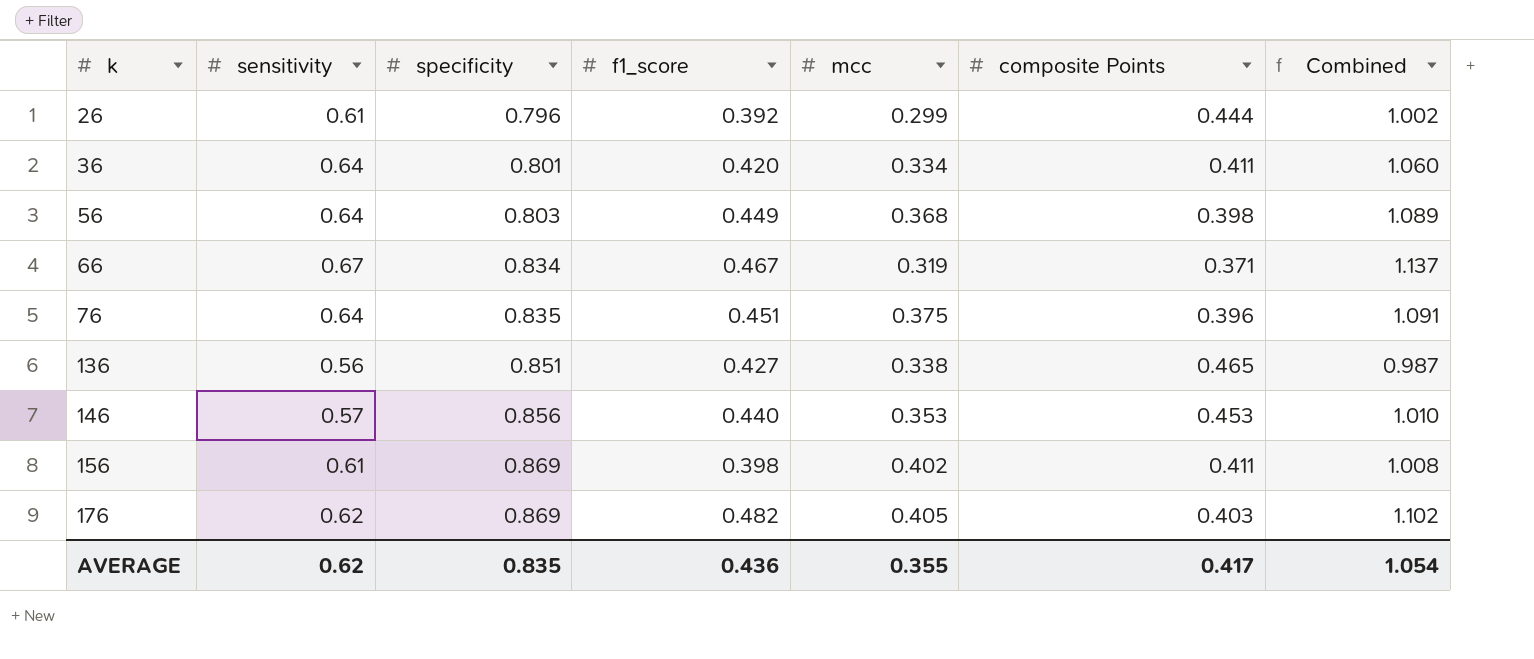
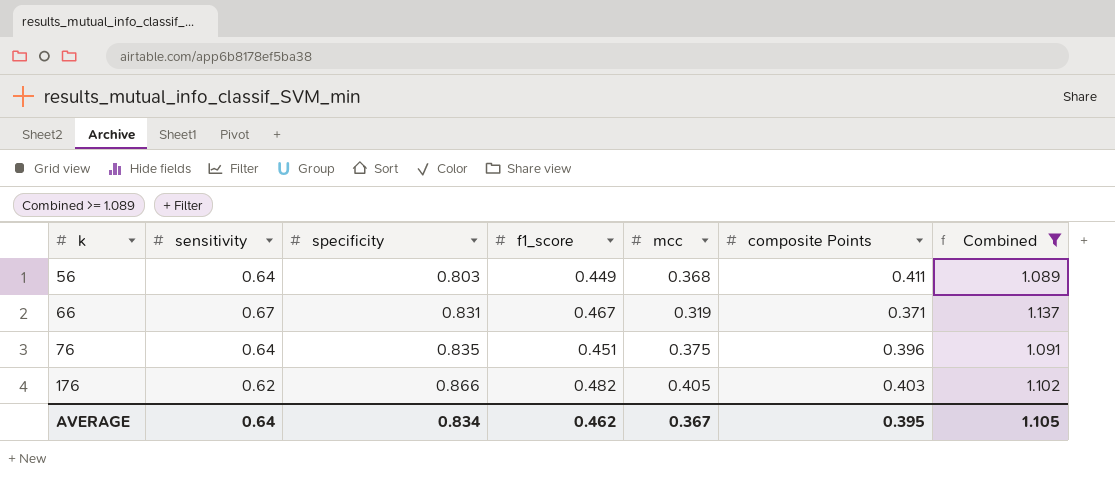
filter: none -> Combined >= 1.089
56 | composite Points: 0.398 -> 0.411
66 | specificity: 0.834 -> 0.831
176 | specificity: 0.869 -> 0.866
AVERAGE | sensitivity: 0.62 -> 0.64
AVERAGE | specificity: 0.835 -> 0.834
AVERAGE | f1_score: 0.436 -> 0.462
AVERAGE | mcc: 0.355 -> 0.367
AVERAGE | composite Points: 0.417 -> 0.395
AVERAGE | Combined: 1.054 -> 1.105

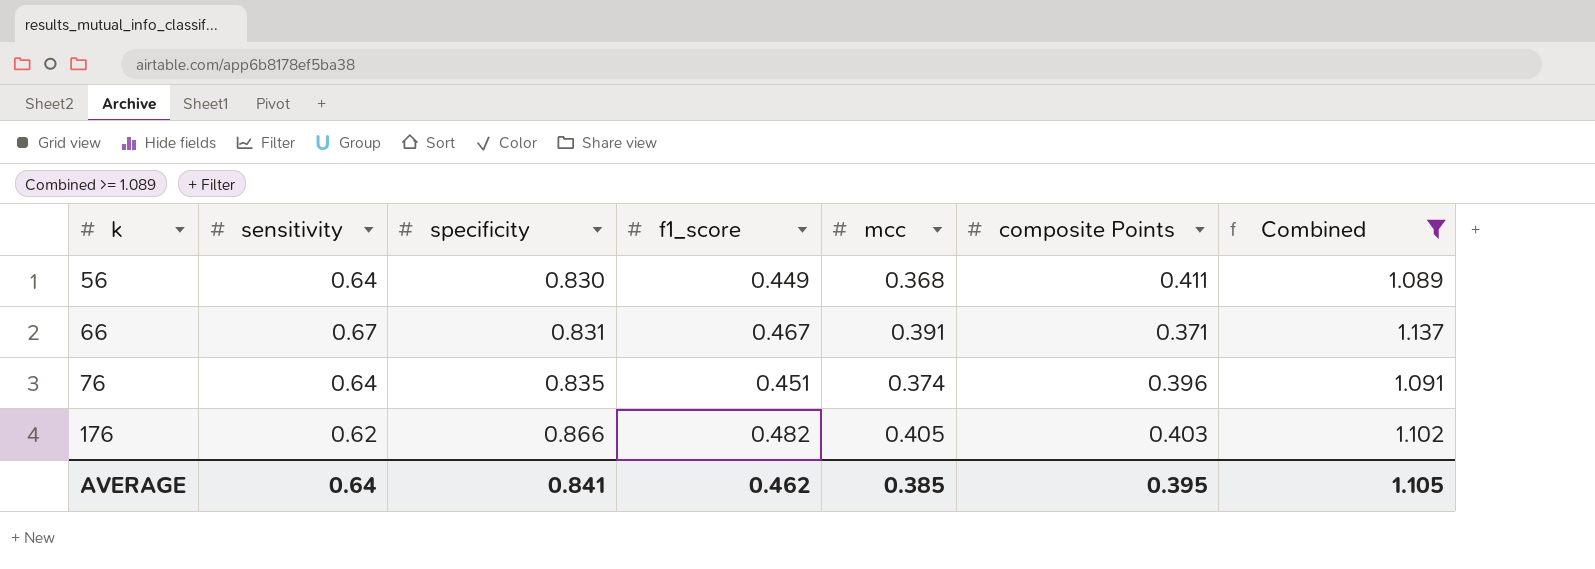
56 | specificity: 0.803 -> 0.830
66 | mcc: 0.319 -> 0.391
76 | mcc: 0.375 -> 0.374
AVERAGE | specificity: 0.834 -> 0.841
AVERAGE | mcc: 0.367 -> 0.385

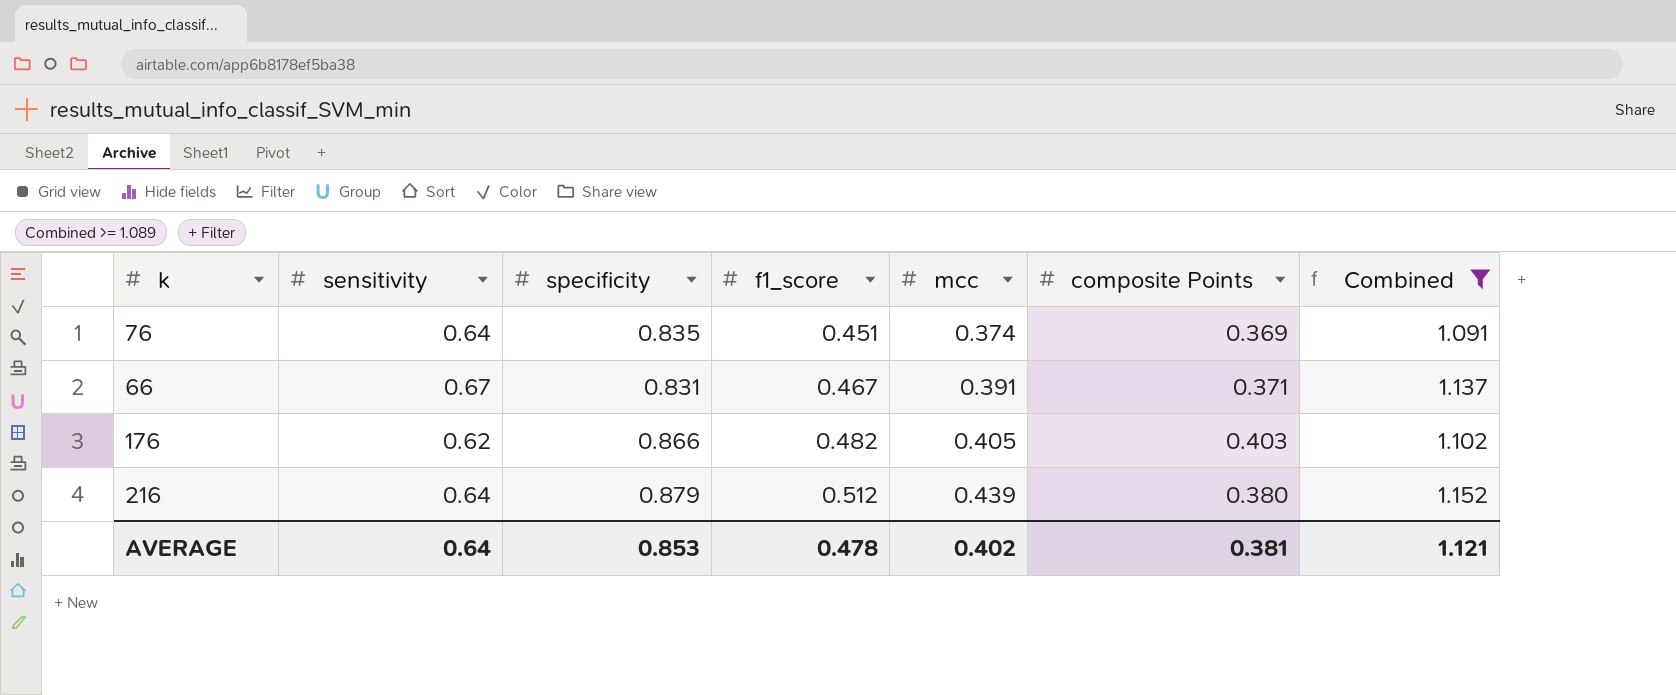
row order: k ascending -> f1_score ascending
row 56: 0.64 | 0.830 | 0.449 | 0.368 | 0.411 | 1.089 -> none
76 | composite Points: 0.396 -> 0.369
row 216: none -> 0.64 | 0.879 | 0.512 | 0.439 | 0.380 | 1.152
AVERAGE | specificity: 0.841 -> 0.853
AVERAGE | f1_score: 0.462 -> 0.478
AVERAGE | mcc: 0.385 -> 0.402
AVERAGE | composite Points: 0.395 -> 0.381
AVERAGE | Combined: 1.105 -> 1.121

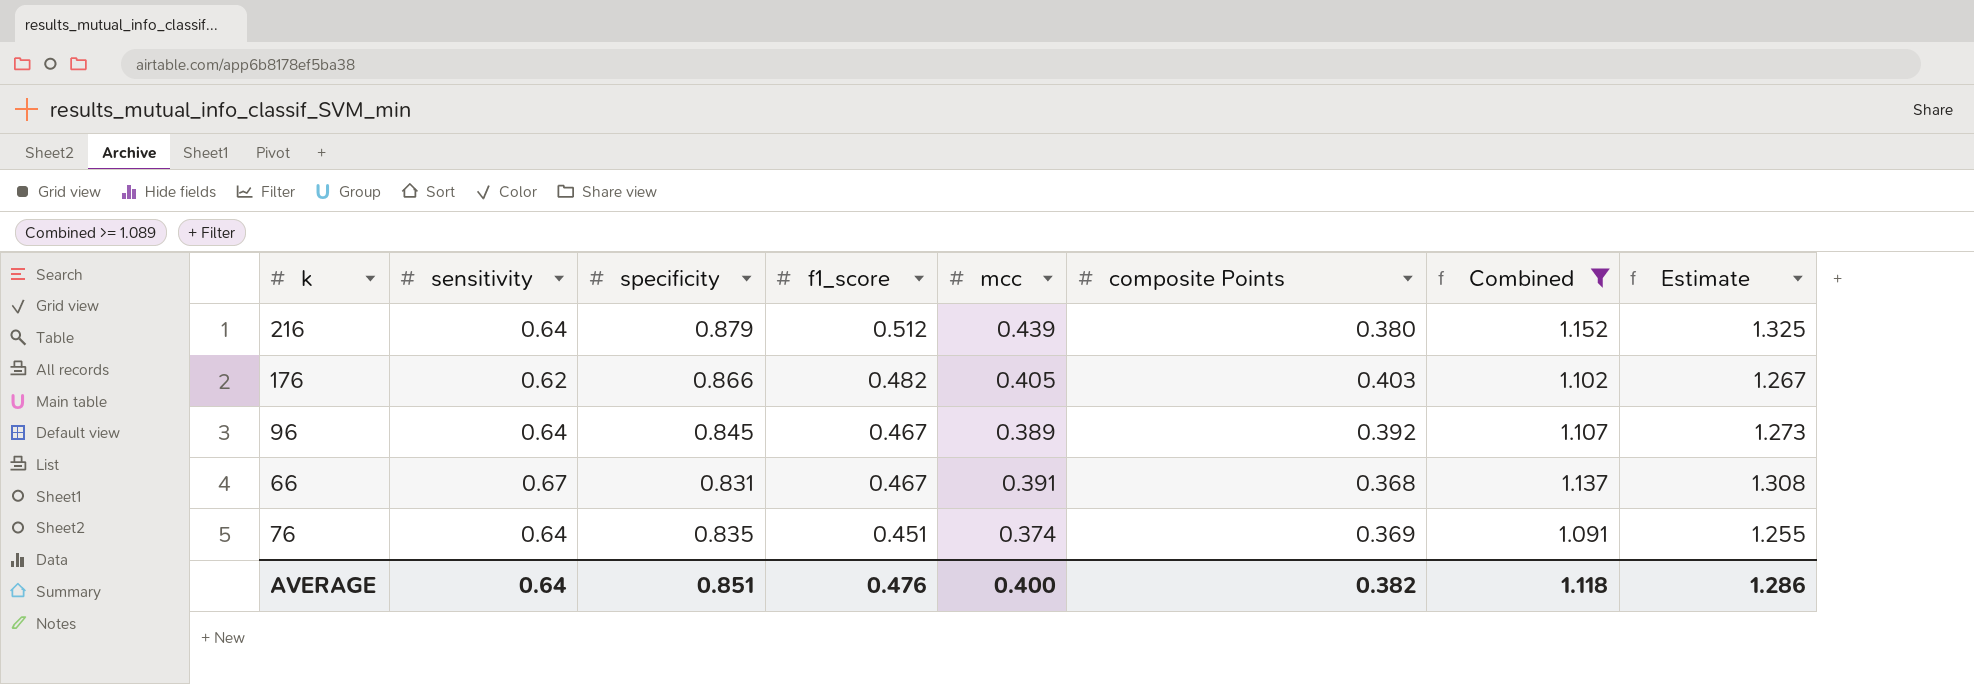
row order: f1_score ascending -> f1_score descending
column Estimate | formula: none -> [Combined] * 1.15
row 96: none -> 0.64 | 0.845 | 0.467 | 0.389 | 0.392 | 1.107 | 1.273
66 | composite Points: 0.371 -> 0.368
AVERAGE | specificity: 0.853 -> 0.851
AVERAGE | f1_score: 0.478 -> 0.476
AVERAGE | mcc: 0.402 -> 0.400
AVERAGE | composite Points: 0.381 -> 0.382
AVERAGE | Combined: 1.121 -> 1.118

